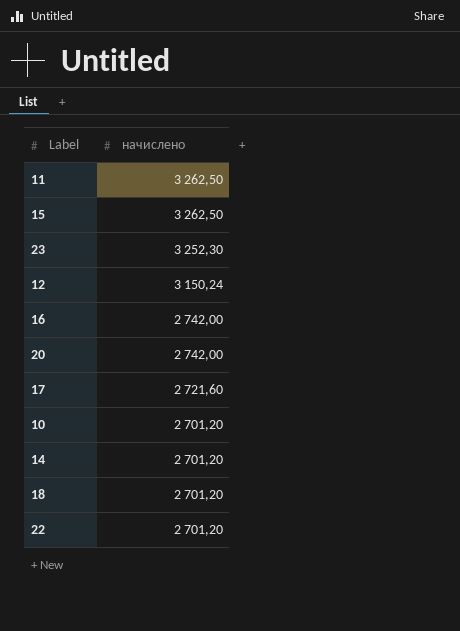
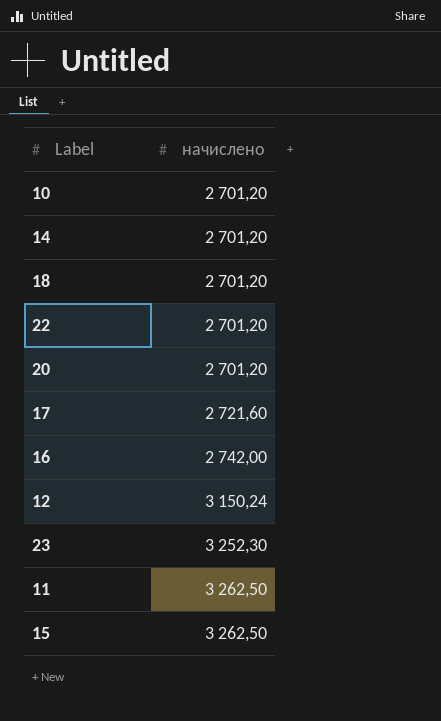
row order: начислено descending -> начислено ascending
20 | начислено: 2 742,00 -> 2 701,20

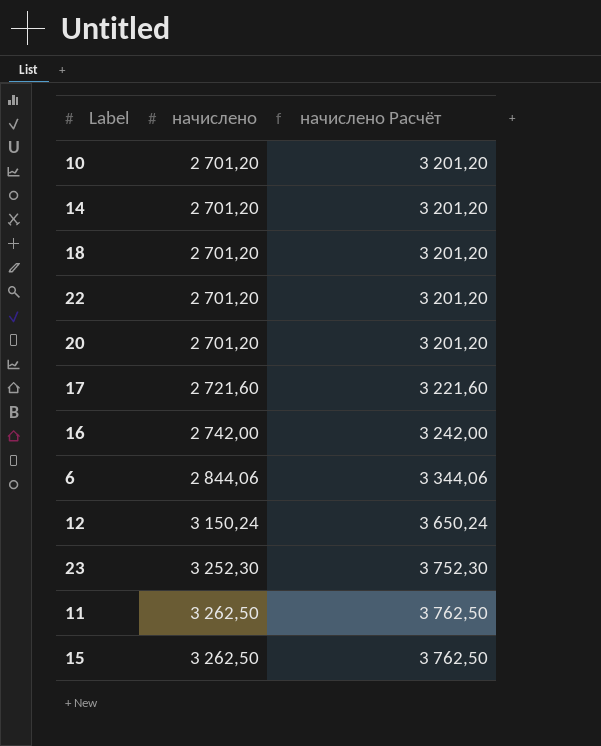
column начислено Расчёт | formula: none -> [начислено] + 500
row 6: none -> 2 844,06 | 3 344,06

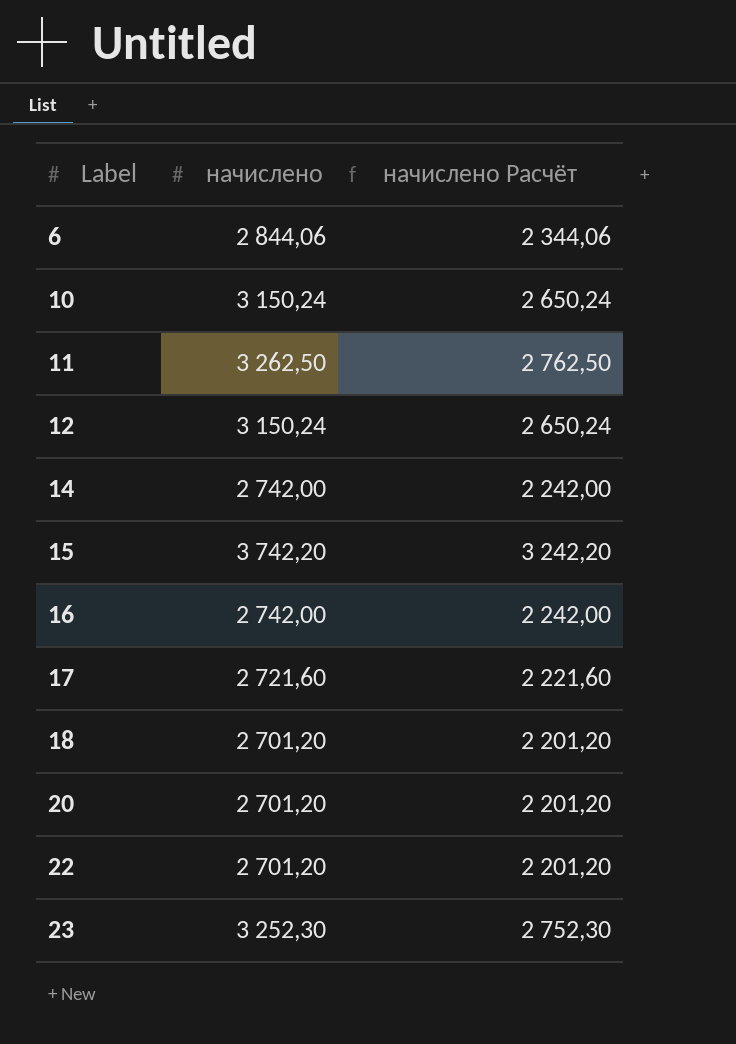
row order: начислено ascending -> Label ascending
column начислено Расчёт | formula: [начислено] + 500 -> [начислено] - 500
10 | начислено: 2 701,20 -> 3 150,24
14 | начислено: 2 701,20 -> 2 742,00
15 | начислено: 3 262,50 -> 3 742,20

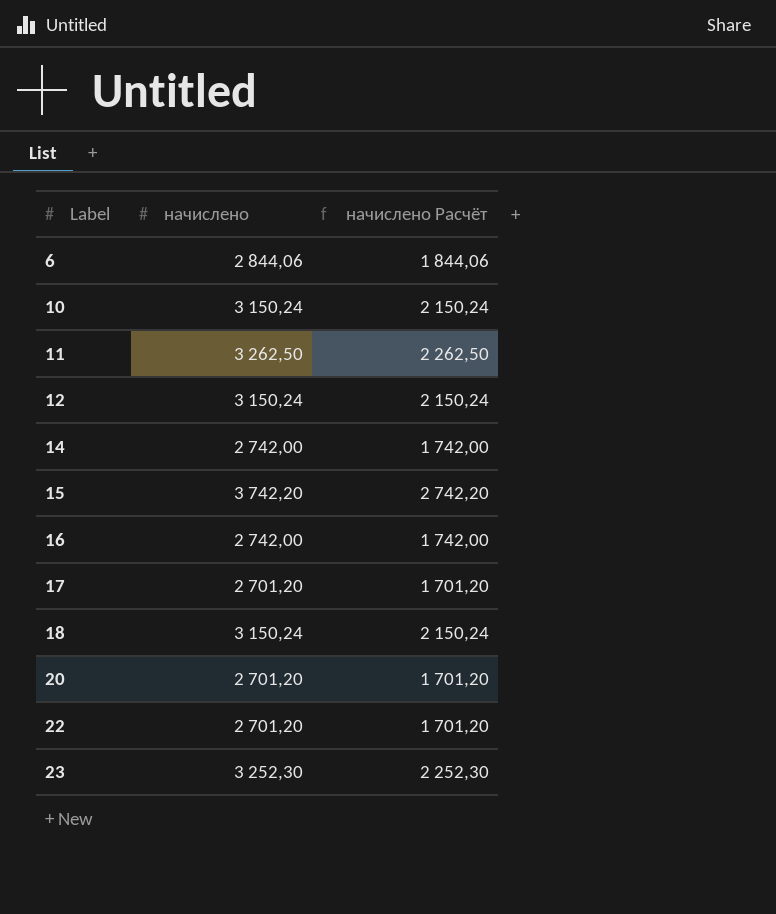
column начислено Расчёт | formula: [начислено] - 500 -> [начислено] - 1000
17 | начислено: 2 721,60 -> 2 701,20
18 | начислено: 2 701,20 -> 3 150,24

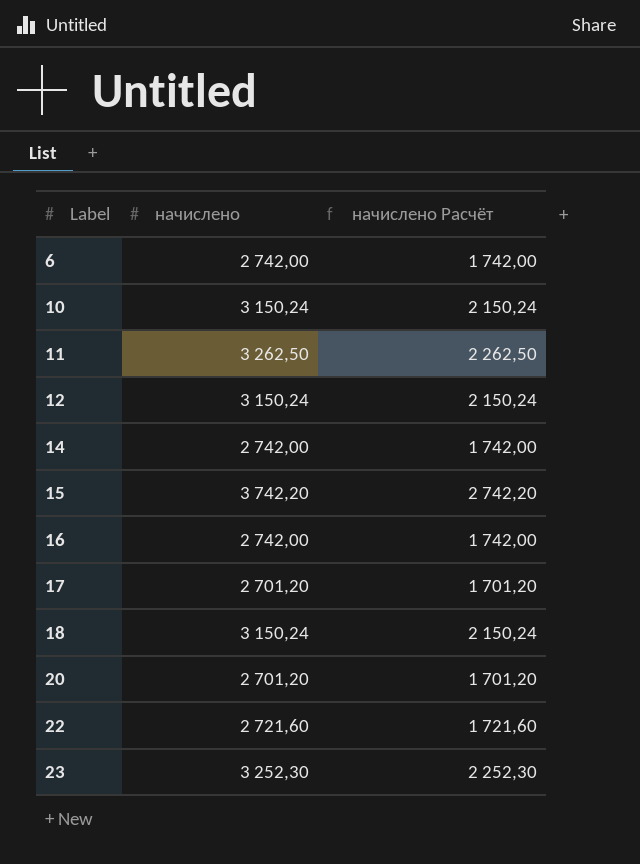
6 | начислено: 2 844,06 -> 2 742,00
6 | начислено Расчёт: 1 844,06 -> 1 742,00
22 | начислено: 2 701,20 -> 2 721,60
22 | начислено Расчёт: 1 701,20 -> 1 721,60

